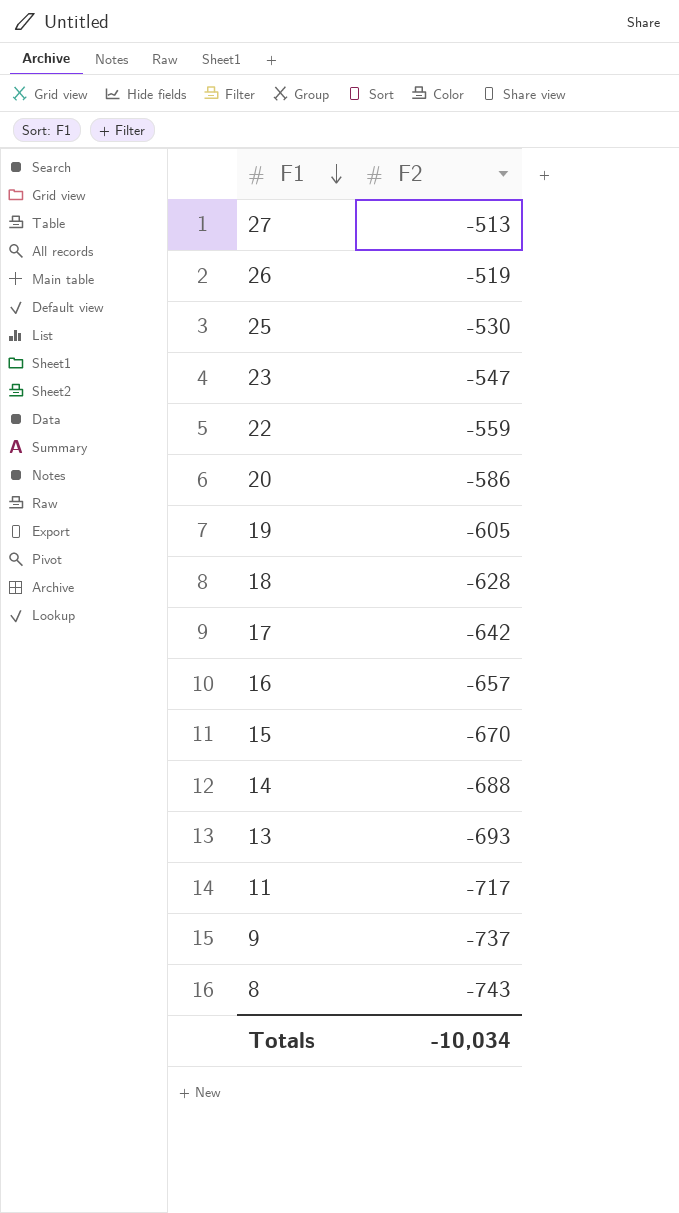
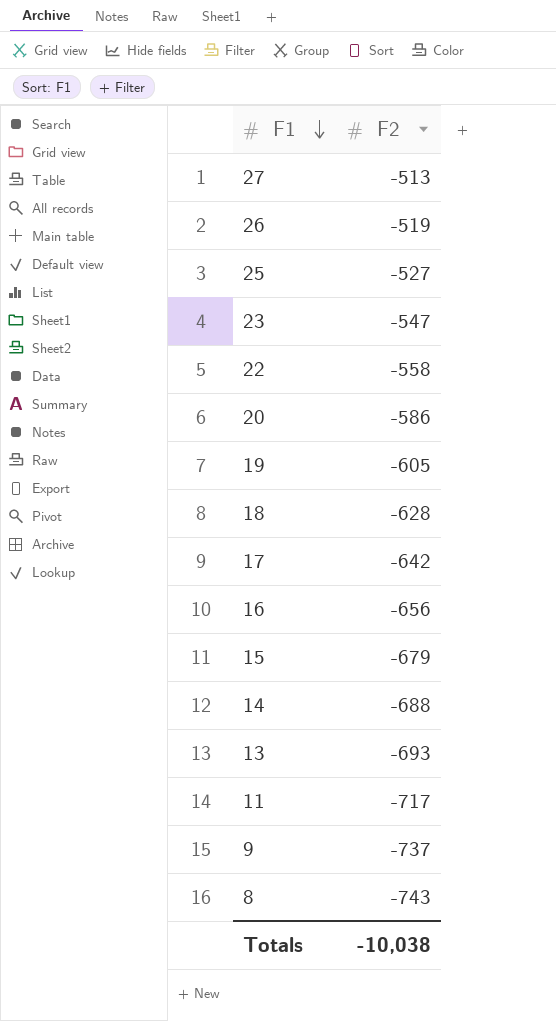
25 | F2: -530 -> -527
22 | F2: -559 -> -558
16 | F2: -657 -> -656
15 | F2: -670 -> -679
Totals | F2: -10,034 -> -10,038

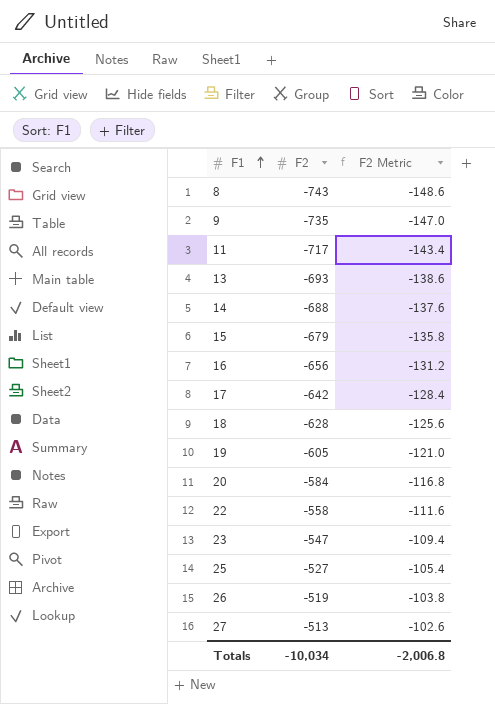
row order: F1 descending -> F1 ascending
column F2 Metric | formula: none -> [F2] * 0.2
9 | F2: -737 -> -735
20 | F2: -586 -> -584
Totals | F2: -10,038 -> -10,034

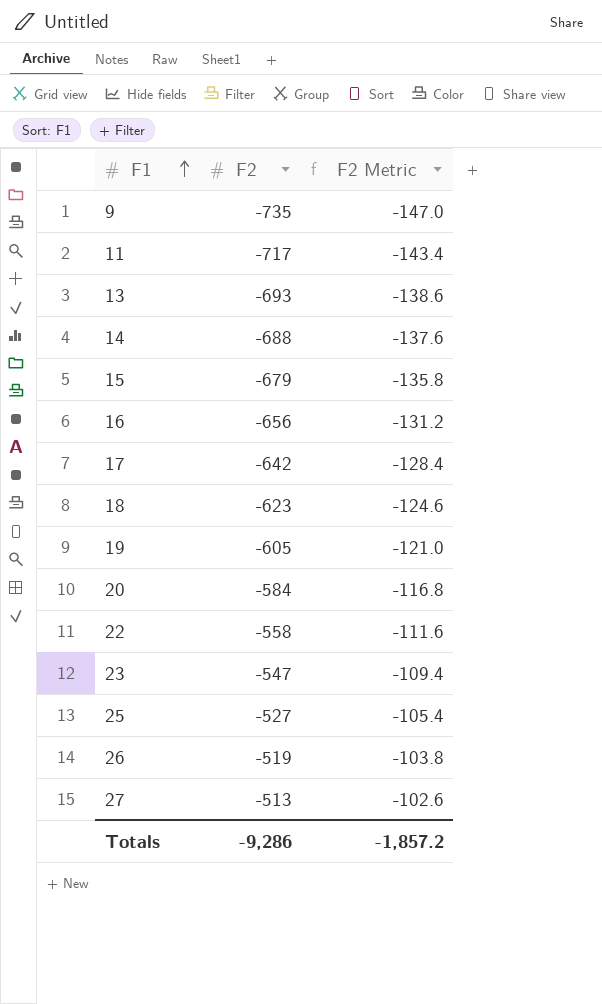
row 8: -743 | -148.6 -> none
18 | F2: -628 -> -623
18 | F2 Metric: -125.6 -> -124.6
Totals | F2: -10,034 -> -9,286
Totals | F2 Metric: -2,006.8 -> -1,857.2

